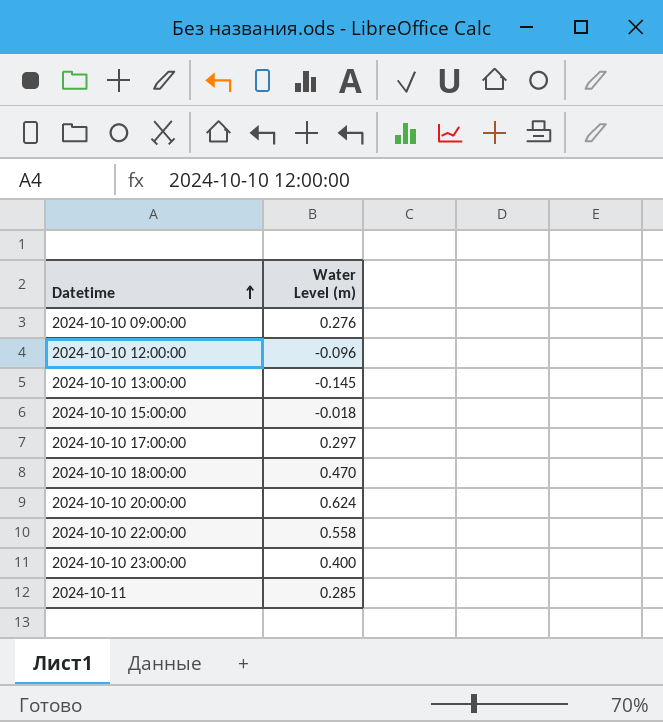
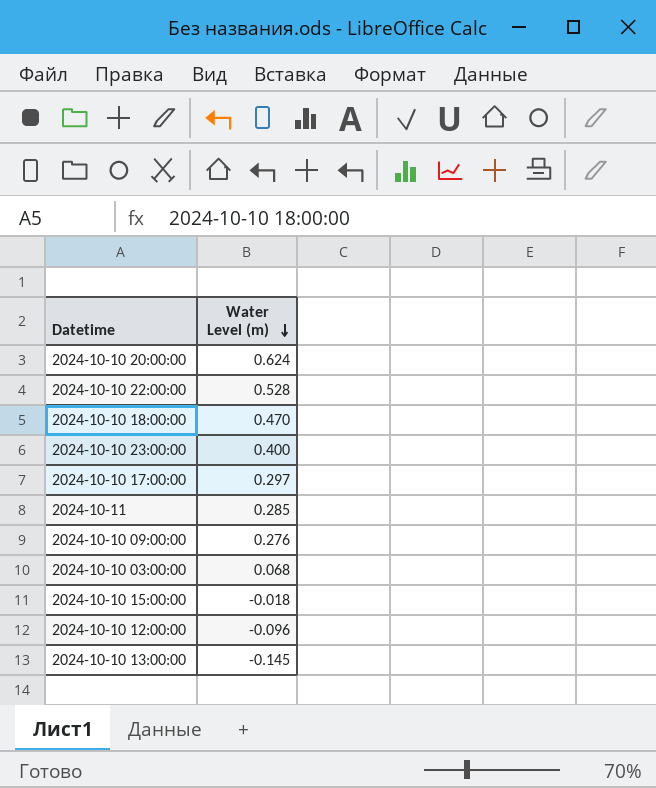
row order: Datetime ascending -> Water Level (m) descending
2024-10-10 22:00:00 | Water Level (m): 0.558 -> 0.528
row 2024-10-10 03:00:00: none -> 0.068

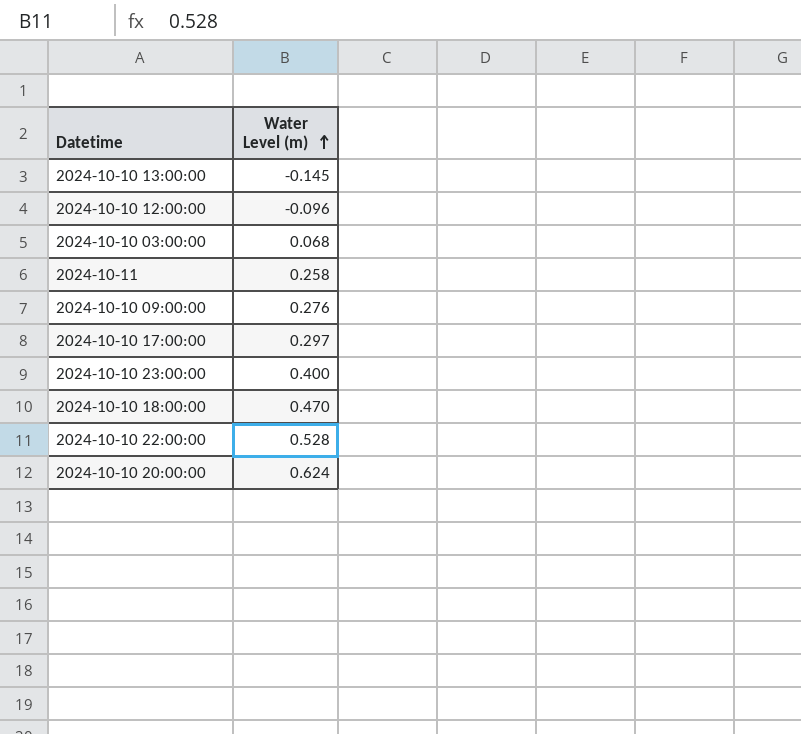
row order: Water Level (m) descending -> Water Level (m) ascending
row 2024-10-10 15:00:00: -0.018 -> none
2024-10-11 | Water Level (m): 0.285 -> 0.258

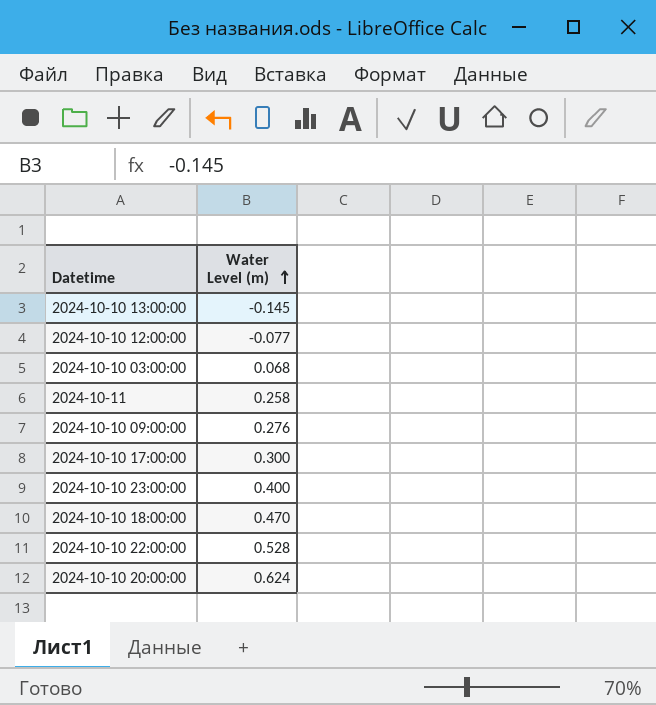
2024-10-10 12:00:00 | Water Level (m): -0.096 -> -0.077
2024-10-10 17:00:00 | Water Level (m): 0.297 -> 0.300

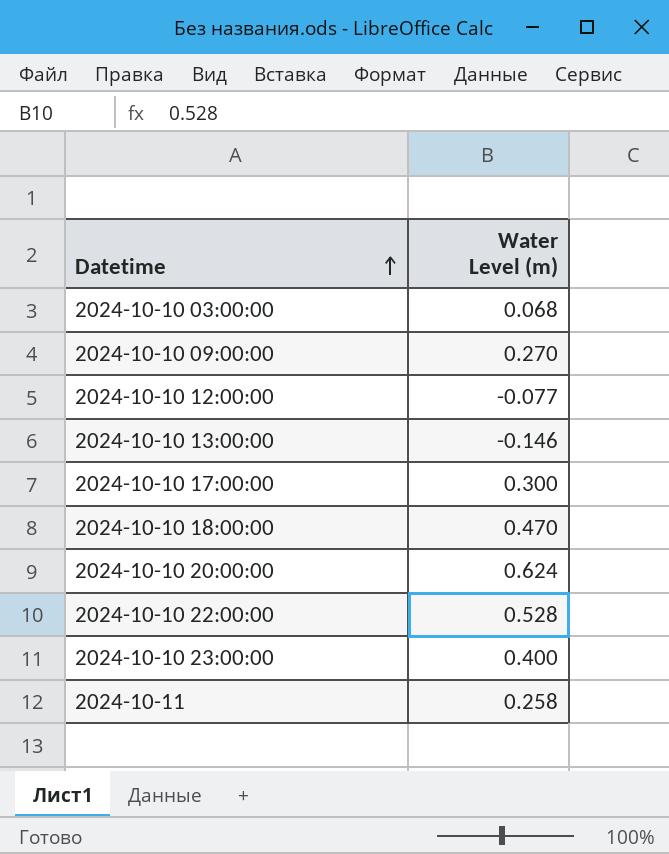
row order: Water Level (m) ascending -> Datetime ascending
2024-10-10 09:00:00 | Water Level (m): 0.276 -> 0.270
2024-10-10 13:00:00 | Water Level (m): -0.145 -> -0.146

